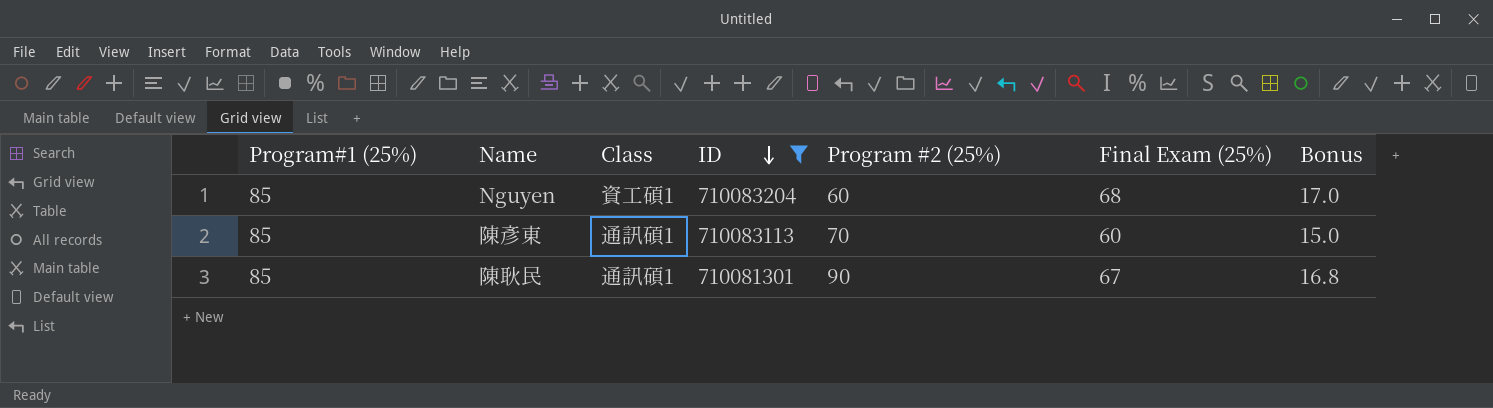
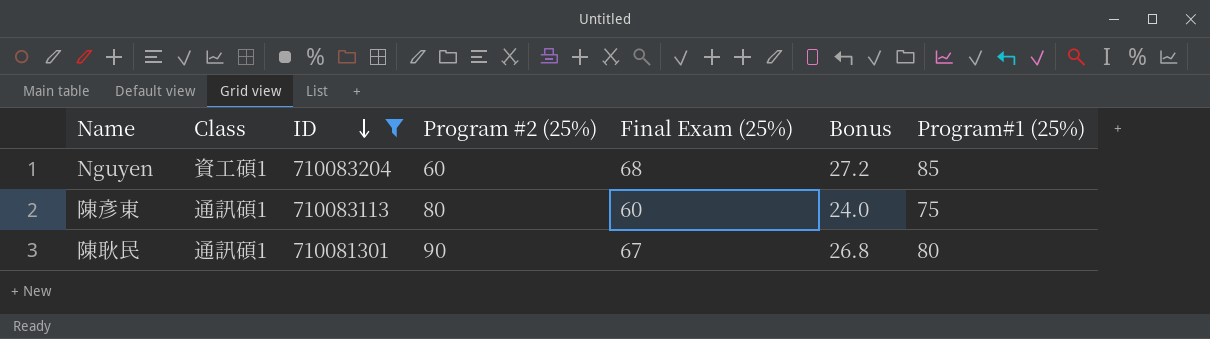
column Bonus | formula: [Final Exam (25%)] * 0.25 -> [Final Exam (25%)] * 0.4
column Program#1 (25%) | position: 1 -> 7
陳彥東 | Program #2 (25%): 70 -> 80
陳彥東 | Program#1 (25%): 85 -> 75
陳耿民 | Program#1 (25%): 85 -> 80

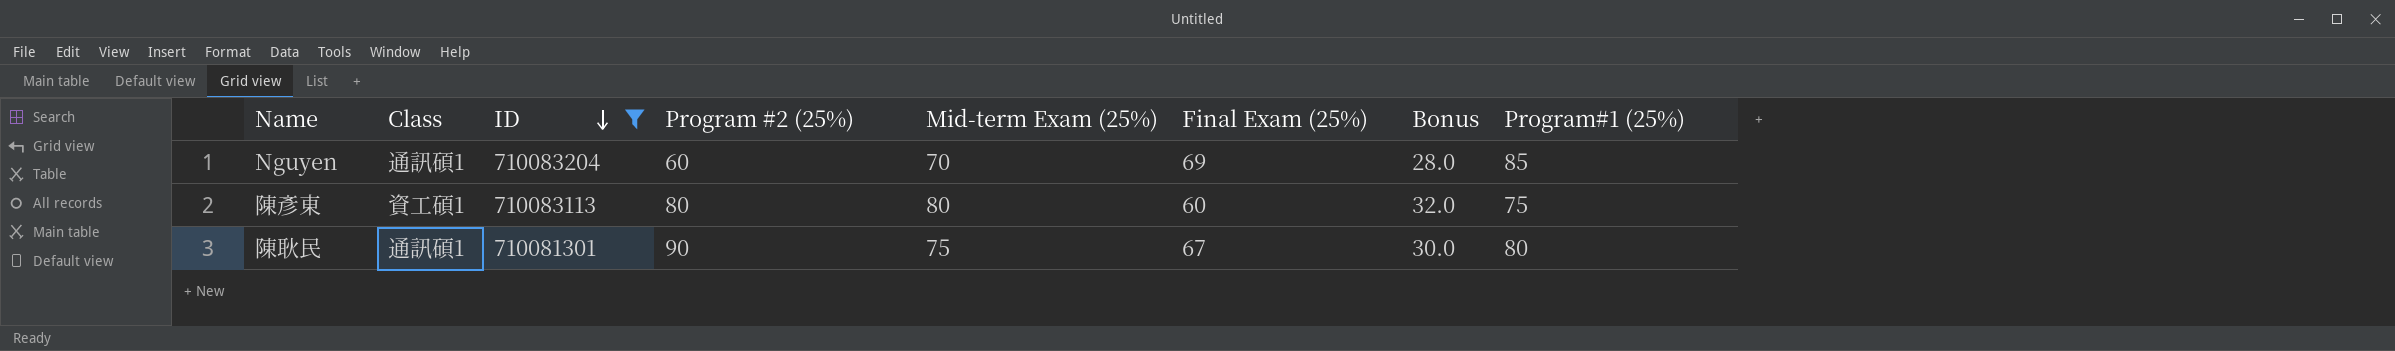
column Mid-term Exam (25%) | position: none -> 5
column Bonus | formula: [Final Exam (25%)] * 0.4 -> [Mid-term Exam (25%)] * 0.4
Nguyen | Class: 資工碩1 -> 通訊碩1
Nguyen | Final Exam (25%): 68 -> 69
陳彥東 | Class: 通訊碩1 -> 資工碩1

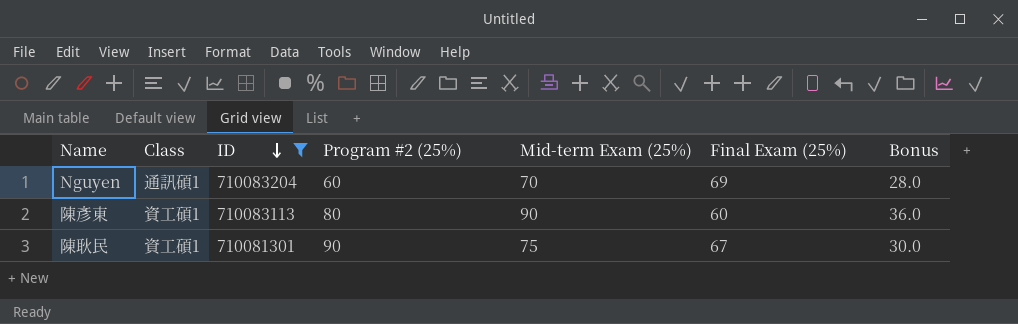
column Program#1 (25%) | position: 8 -> none
陳彥東 | Mid-term Exam (25%): 80 -> 90
陳彥東 | Bonus: 32.0 -> 36.0
陳耿民 | Class: 通訊碩1 -> 資工碩1

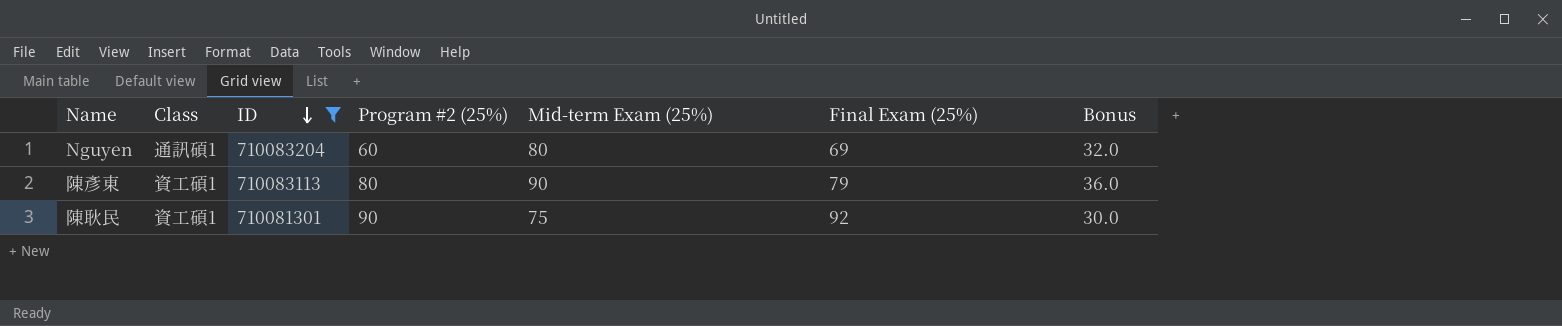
Nguyen | Mid-term Exam (25%): 70 -> 80
Nguyen | Bonus: 28.0 -> 32.0
陳彥東 | Final Exam (25%): 60 -> 79
陳耿民 | Final Exam (25%): 67 -> 92

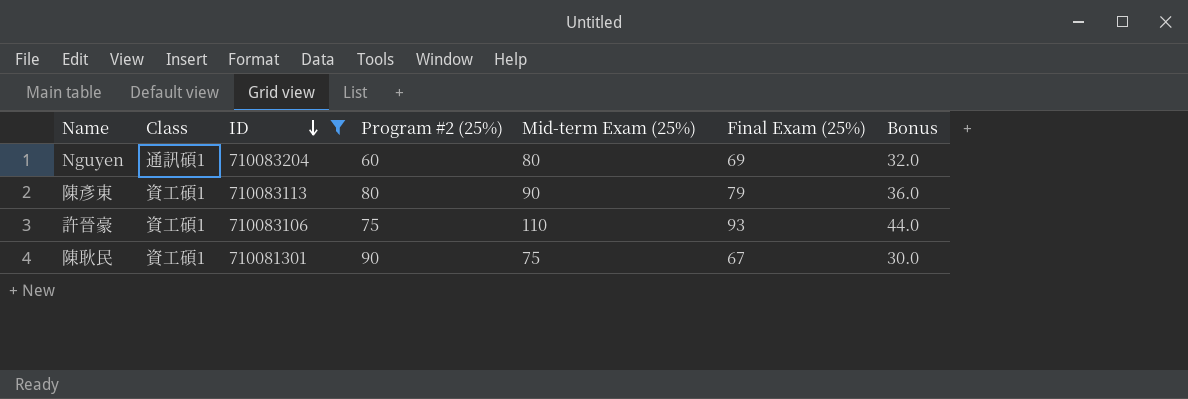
row 許晉豪: none -> 資工碩1 | 710083106 | 75 | 110 | 93 | 44.0
陳耿民 | Final Exam (25%): 92 -> 67

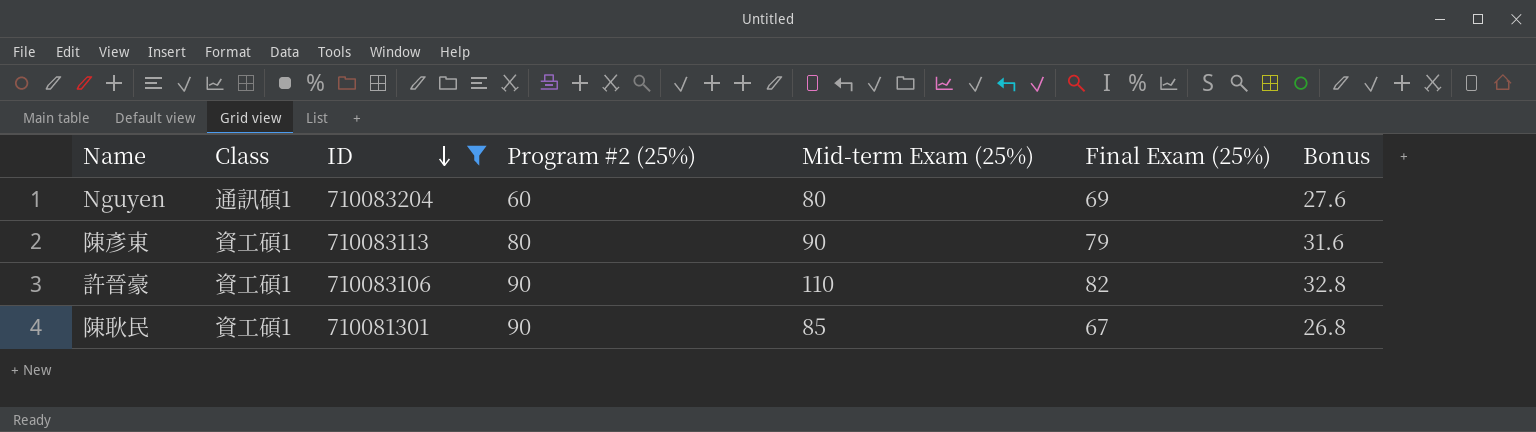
column Bonus | formula: [Mid-term Exam (25%)] * 0.4 -> [Final Exam (25%)] * 0.4
許晉豪 | Program #2 (25%): 75 -> 90
許晉豪 | Final Exam (25%): 93 -> 82
陳耿民 | Mid-term Exam (25%): 75 -> 85

